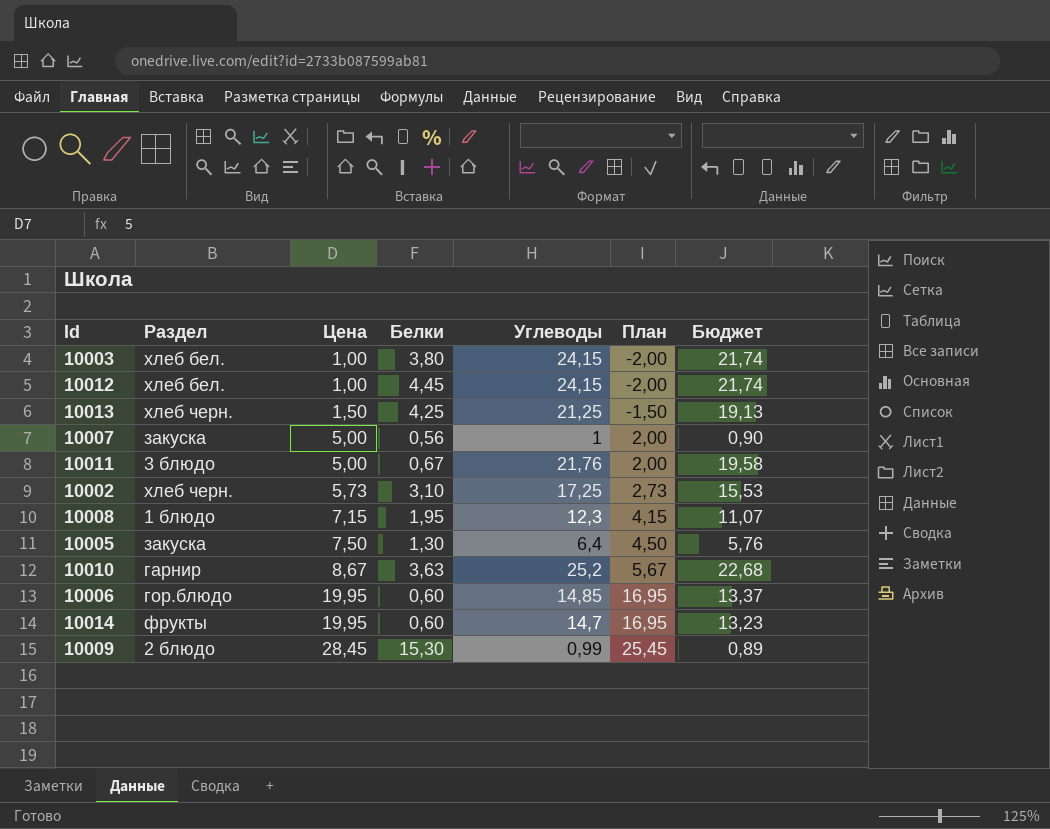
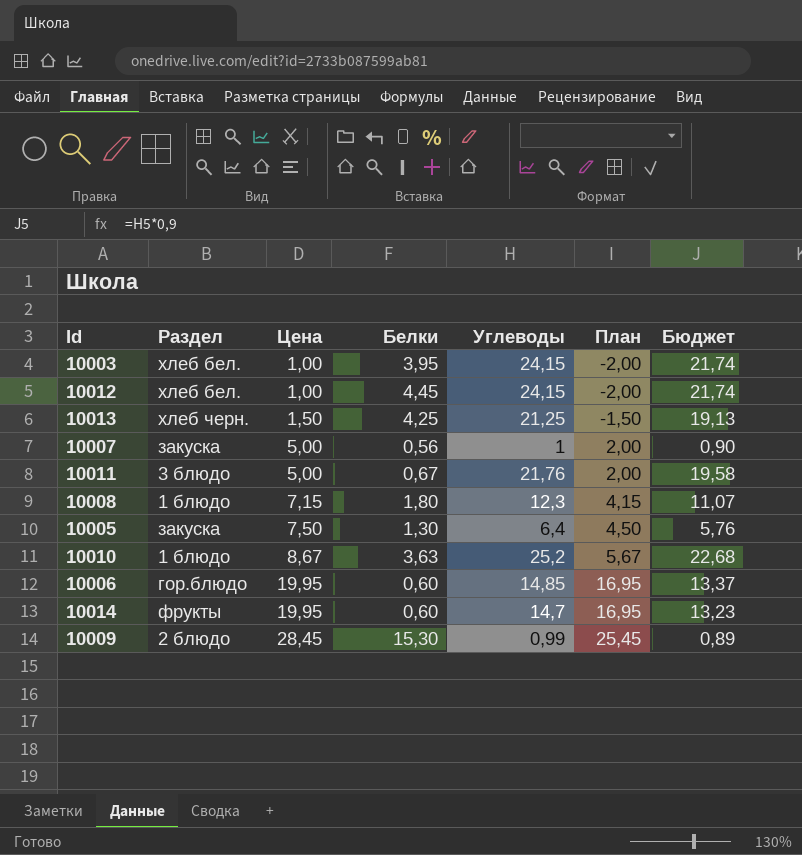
row 10002: хлеб черн. | 5,73 | 3,10 | 17,25 | 2,73 | 15,53 -> none
10003 | Белки: 3,80 -> 3,95
10008 | Белки: 1,95 -> 1,80
10010 | Раздел: гарнир -> 1 блюдо

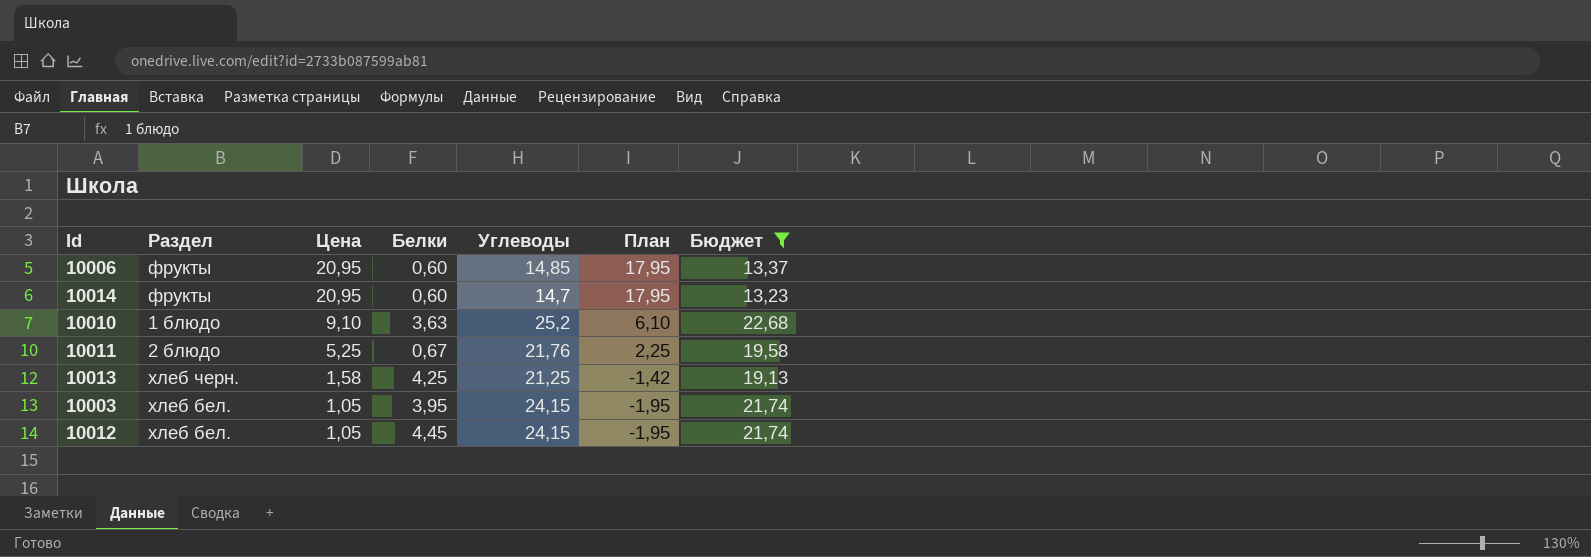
filter: none -> Бюджет >= 13,23
row order: Цена ascending -> Цена descending
10006 | Раздел: гор.блюдо -> фрукты
10006 | Цена: 19,95 -> 20,95
10006 | План: 16,95 -> 17,95
10014 | Цена: 19,95 -> 20,95
10014 | План: 16,95 -> 17,95
10010 | Цена: 8,67 -> 9,10
10010 | План: 5,67 -> 6,10
10011 | Раздел: 3 блюдо -> 2 блюдо
10011 | Цена: 5,00 -> 5,25
10011 | План: 2,00 -> 2,25
10013 | Цена: 1,50 -> 1,58
10013 | План: -1,50 -> -1,42
10003 | Цена: 1,00 -> 1,05
10003 | План: -2,00 -> -1,95
10012 | Цена: 1,00 -> 1,05
10012 | План: -2,00 -> -1,95

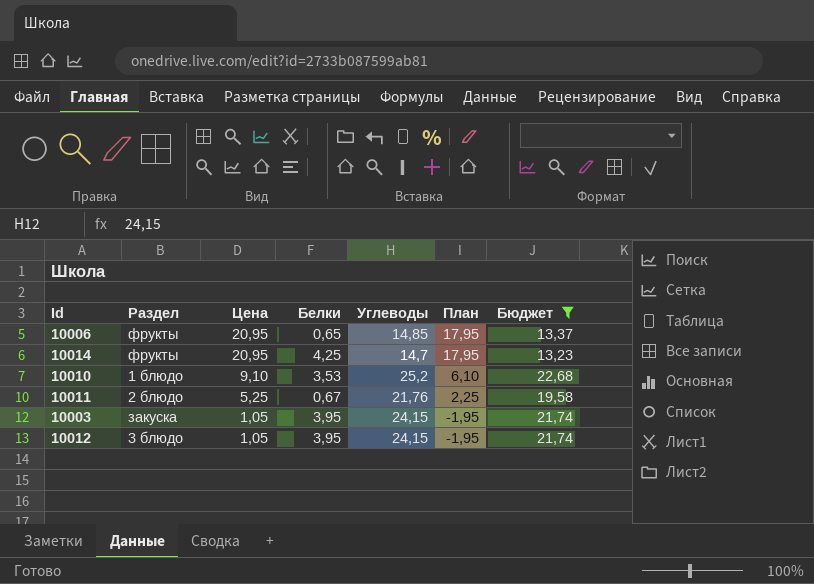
row 10013: хлеб черн. | 1,58 | 4,25 | 21,25 | -1,42 | 19,13 -> none
10006 | Белки: 0,60 -> 0,65
10014 | Белки: 0,60 -> 4,25
10010 | Белки: 3,63 -> 3,53
10003 | Раздел: хлеб бел. -> закуска
10012 | Раздел: хлеб бел. -> 3 блюдо
10012 | Белки: 4,45 -> 3,95

